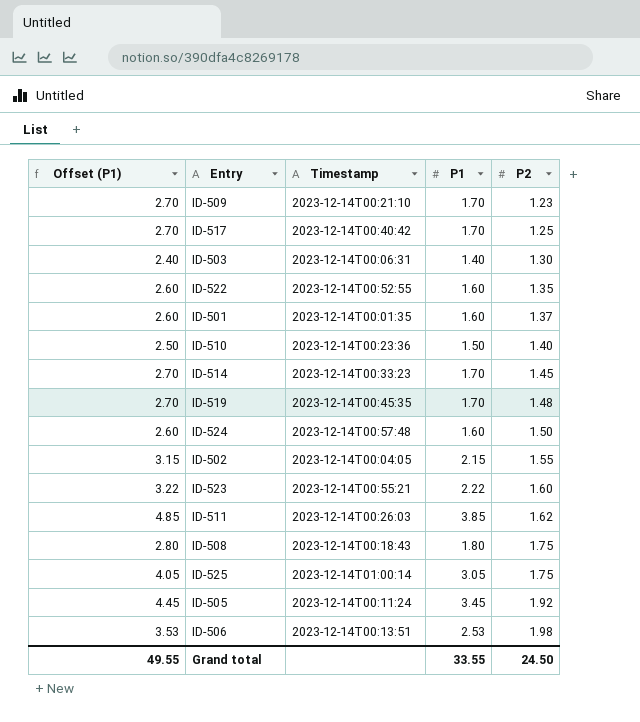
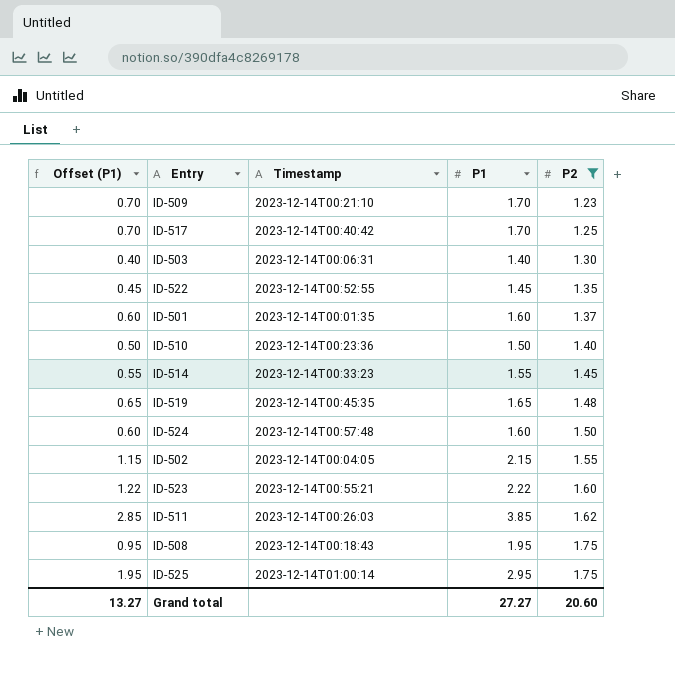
filter: none -> P2 <= 1.75
column Offset (P1) | formula: [P1] + 1 -> [P1] - 1
ID-522 | P1: 1.60 -> 1.45
ID-514 | P1: 1.70 -> 1.55
ID-519 | P1: 1.70 -> 1.65
ID-508 | P1: 1.80 -> 1.95
ID-525 | P1: 3.05 -> 2.95
Grand total | Offset (P1): 49.55 -> 13.27
Grand total | P1: 33.55 -> 27.27
Grand total | P2: 24.50 -> 20.60

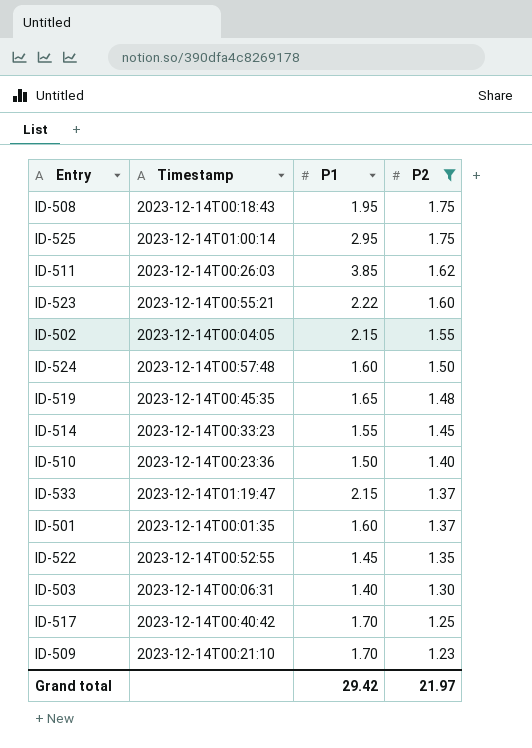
row order: P2 ascending -> P2 descending
column Offset (P1) | formula: [P1] - 1 -> none
row ID-533: none -> 2023-12-14T01:19:47 | 2.15 | 1.37
Grand total | P1: 27.27 -> 29.42
Grand total | P2: 20.60 -> 21.97

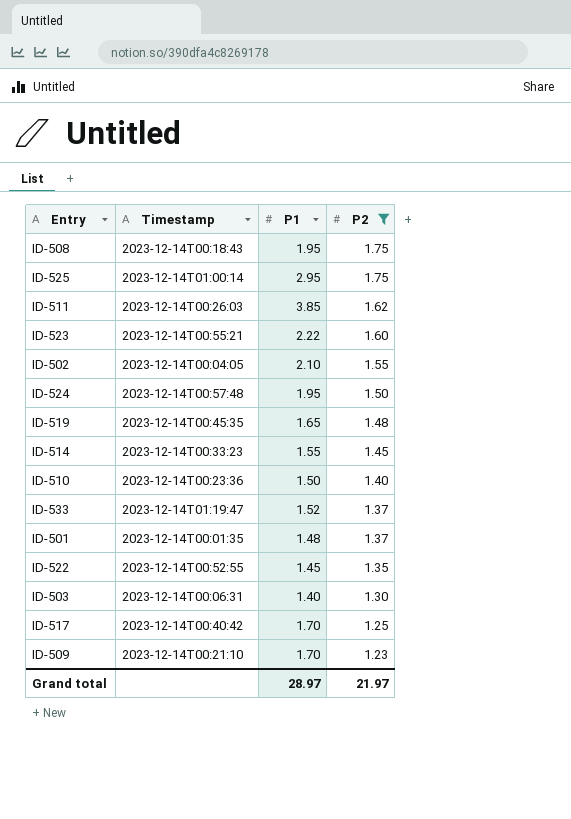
ID-502 | P1: 2.15 -> 2.10
ID-524 | P1: 1.60 -> 1.95
ID-533 | P1: 2.15 -> 1.52
ID-501 | P1: 1.60 -> 1.48
Grand total | P1: 29.42 -> 28.97

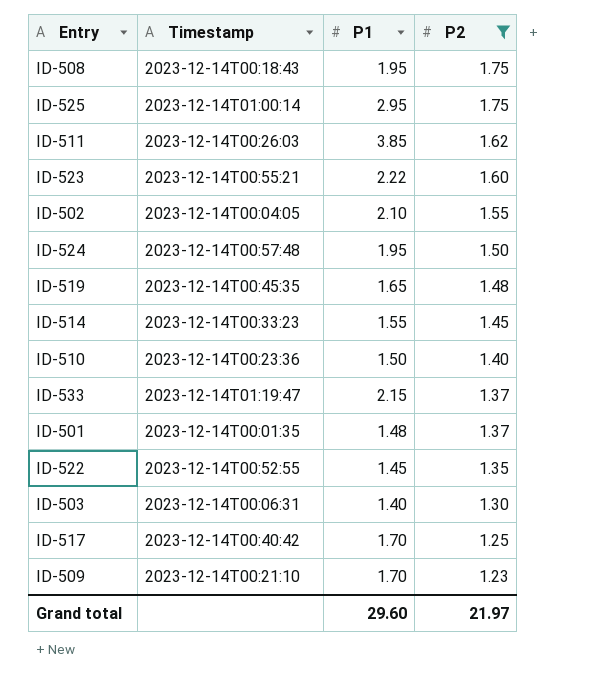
ID-533 | P1: 1.52 -> 2.15
Grand total | P1: 28.97 -> 29.60

